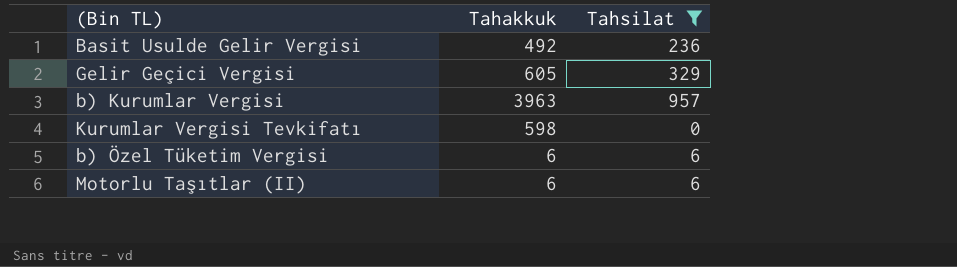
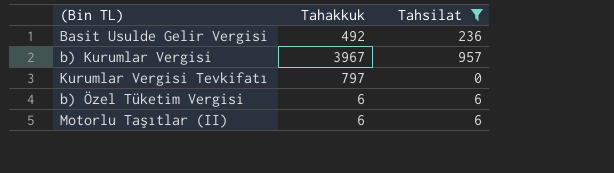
row Gelir Geçici Vergisi: 605 | 329 -> none
b) Kurumlar Vergisi | Tahakkuk: 3963 -> 3967
Kurumlar Vergisi Tevkifatı | Tahakkuk: 598 -> 797

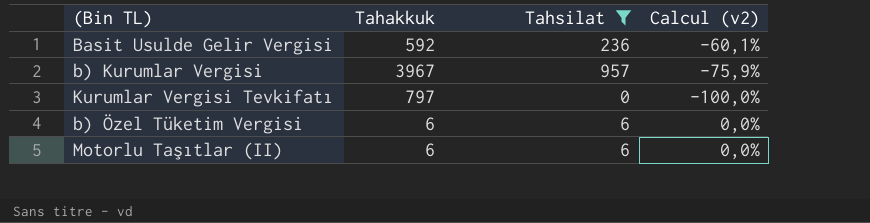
column Calcul (v2) | formula: none -> ([Tahsilat] - [Tahakkuk]) / [Tahakkuk]
Basit Usulde Gelir Vergisi | Tahakkuk: 492 -> 592

